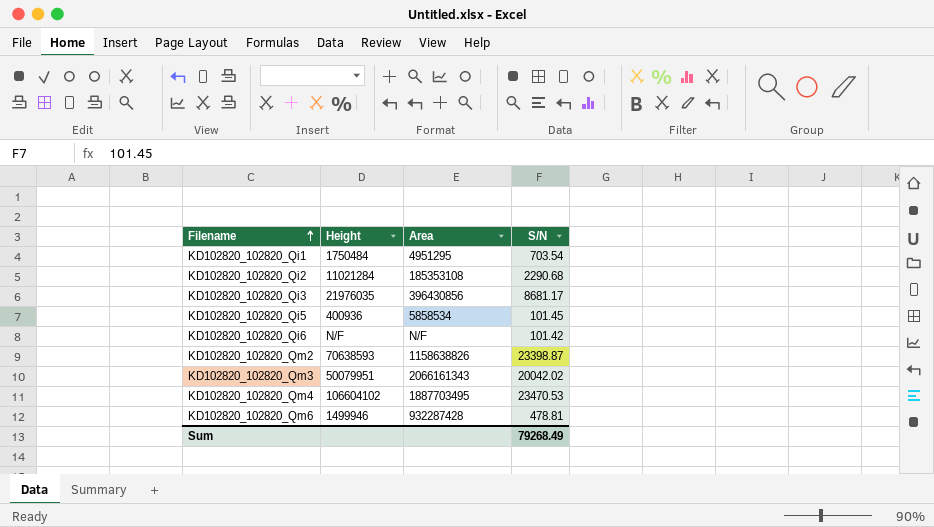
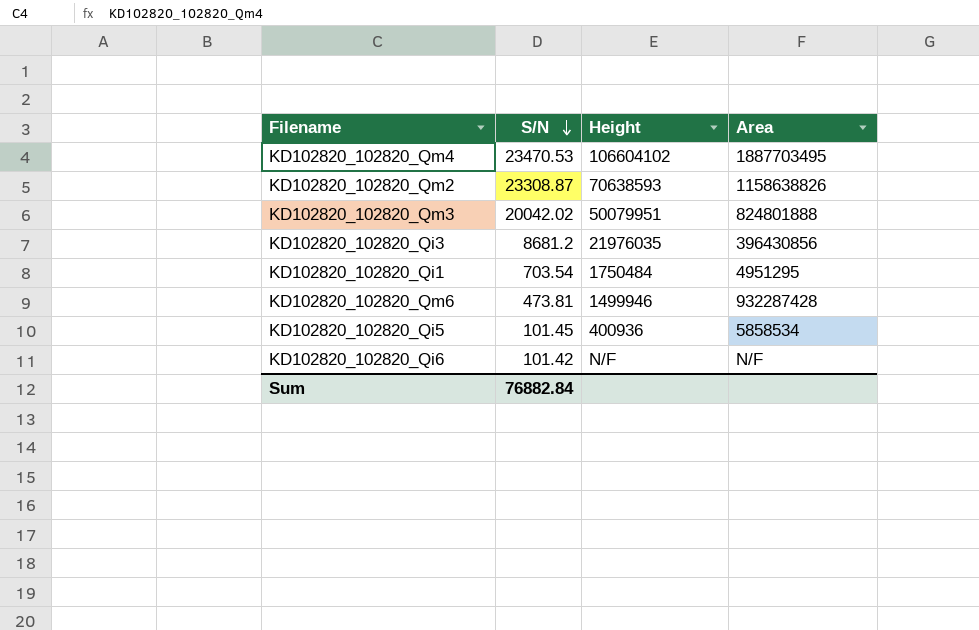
row order: Filename ascending -> S/N descending
column S/N | position: 4 -> 2
row KD102820_102820_Qi2: 11021284 | 185353108 | 2290.68 -> none
KD102820_102820_Qm2 | S/N: 23398.87 -> 23308.87
KD102820_102820_Qm3 | Area: 2066161343 -> 824801888
KD102820_102820_Qi3 | S/N: 8681.17 -> 8681.2
KD102820_102820_Qm6 | S/N: 478.81 -> 473.81
Sum | S/N: 79268.49 -> 76882.84

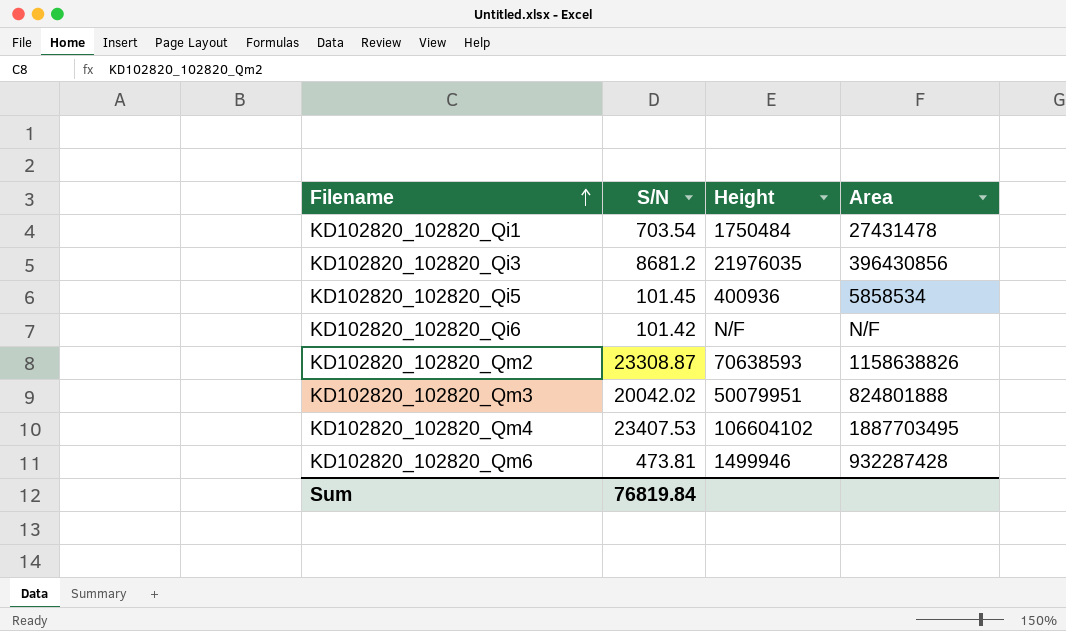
row order: S/N descending -> Filename ascending
KD102820_102820_Qi1 | Area: 4951295 -> 27431478
KD102820_102820_Qm4 | S/N: 23470.53 -> 23407.53
Sum | S/N: 76882.84 -> 76819.84

